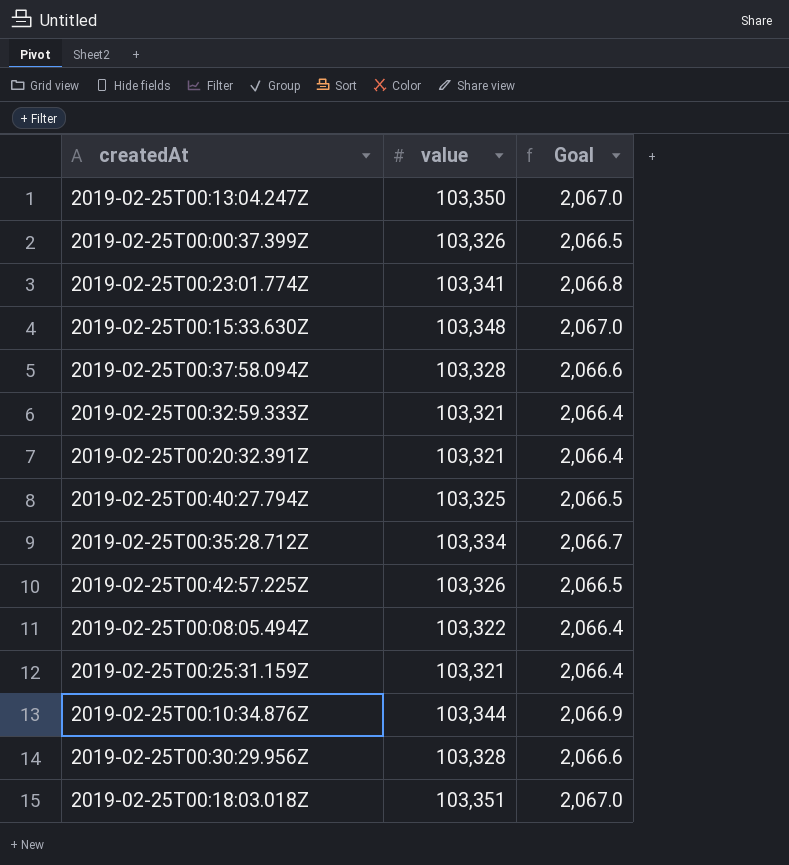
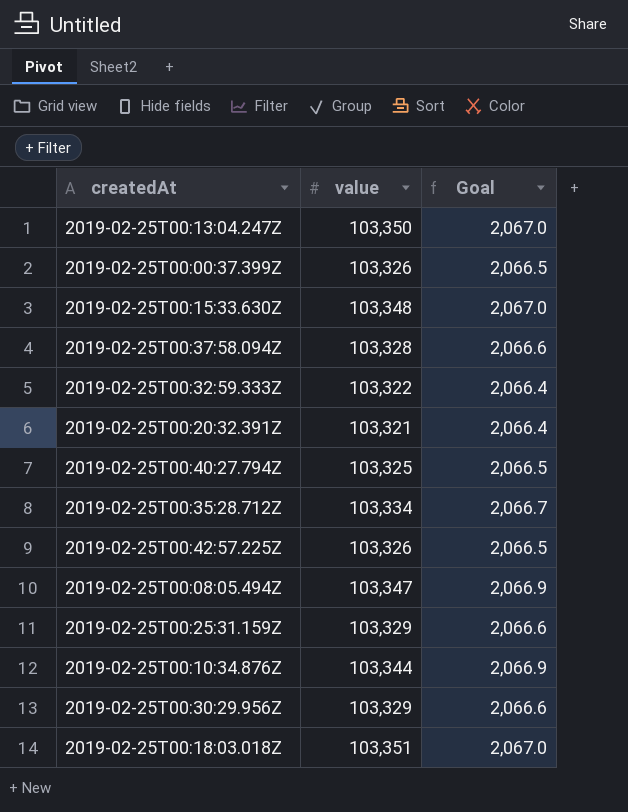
row 2019-02-25T00:23:01.774Z: 103,341 | 2,066.8 -> none
2019-02-25T00:32:59.333Z | value: 103,321 -> 103,322
2019-02-25T00:08:05.494Z | value: 103,322 -> 103,347
2019-02-25T00:08:05.494Z | Goal: 2,066.4 -> 2,066.9
2019-02-25T00:25:31.159Z | value: 103,321 -> 103,329
2019-02-25T00:25:31.159Z | Goal: 2,066.4 -> 2,066.6
2019-02-25T00:30:29.956Z | value: 103,328 -> 103,329

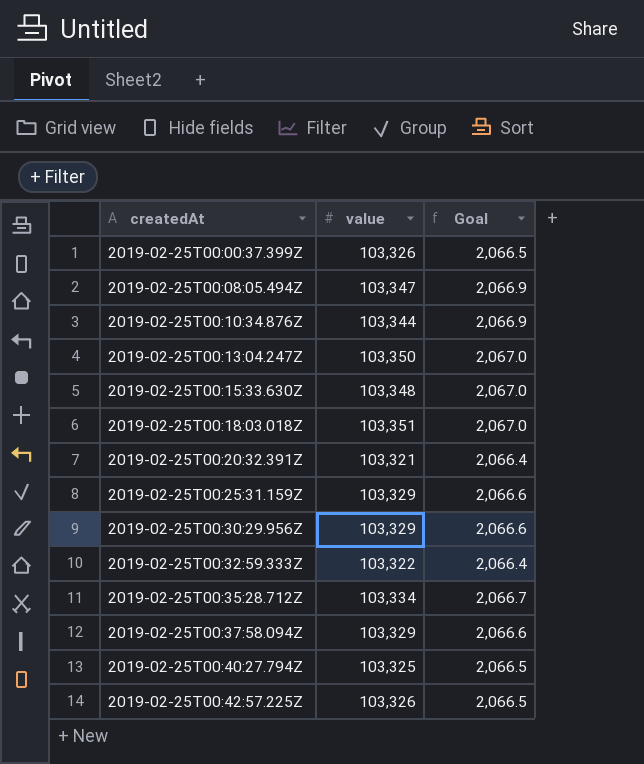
row order: none -> createdAt ascending
2019-02-25T00:37:58.094Z | value: 103,328 -> 103,329

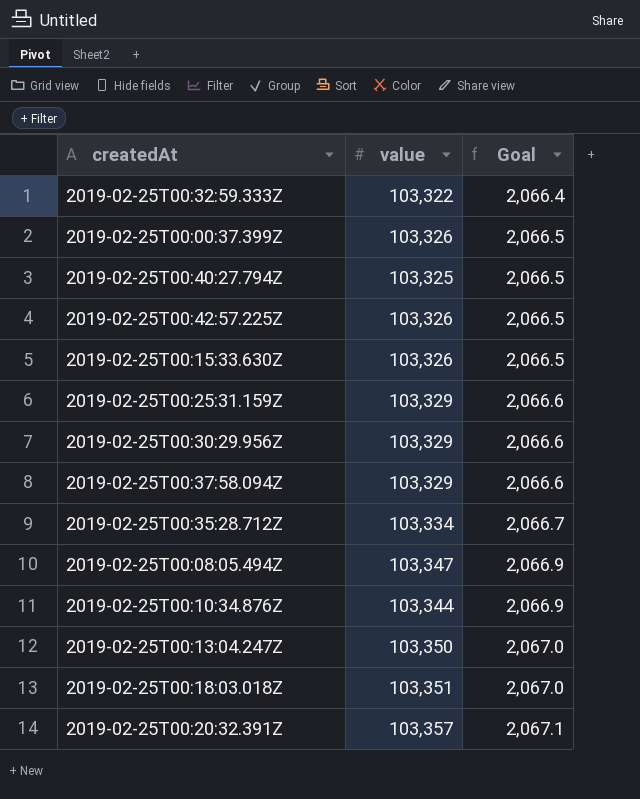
row order: createdAt ascending -> Goal ascending
2019-02-25T00:15:33.630Z | value: 103,348 -> 103,326
2019-02-25T00:15:33.630Z | Goal: 2,067.0 -> 2,066.5
2019-02-25T00:20:32.391Z | value: 103,321 -> 103,357
2019-02-25T00:20:32.391Z | Goal: 2,066.4 -> 2,067.1

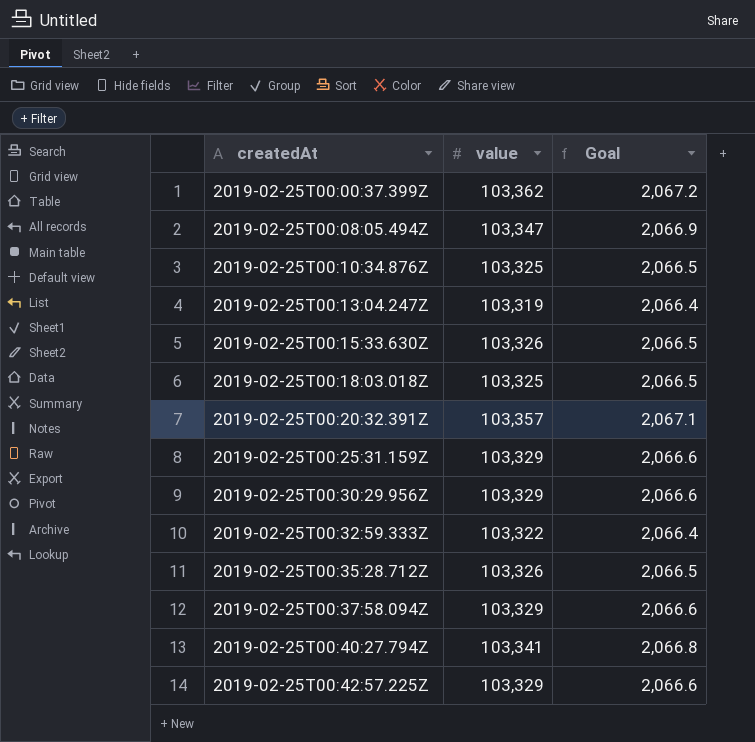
row order: Goal ascending -> createdAt ascending
2019-02-25T00:00:37.399Z | value: 103,326 -> 103,362
2019-02-25T00:00:37.399Z | Goal: 2,066.5 -> 2,067.2
2019-02-25T00:10:34.876Z | value: 103,344 -> 103,325
2019-02-25T00:10:34.876Z | Goal: 2,066.9 -> 2,066.5
2019-02-25T00:13:04.247Z | value: 103,350 -> 103,319
2019-02-25T00:13:04.247Z | Goal: 2,067.0 -> 2,066.4
2019-02-25T00:18:03.018Z | value: 103,351 -> 103,325
2019-02-25T00:18:03.018Z | Goal: 2,067.0 -> 2,066.5
2019-02-25T00:35:28.712Z | value: 103,334 -> 103,326
2019-02-25T00:35:28.712Z | Goal: 2,066.7 -> 2,066.5
2019-02-25T00:40:27.794Z | value: 103,325 -> 103,341
2019-02-25T00:40:27.794Z | Goal: 2,066.5 -> 2,066.8
2019-02-25T00:42:57.225Z | value: 103,326 -> 103,329
2019-02-25T00:42:57.225Z | Goal: 2,066.5 -> 2,066.6

